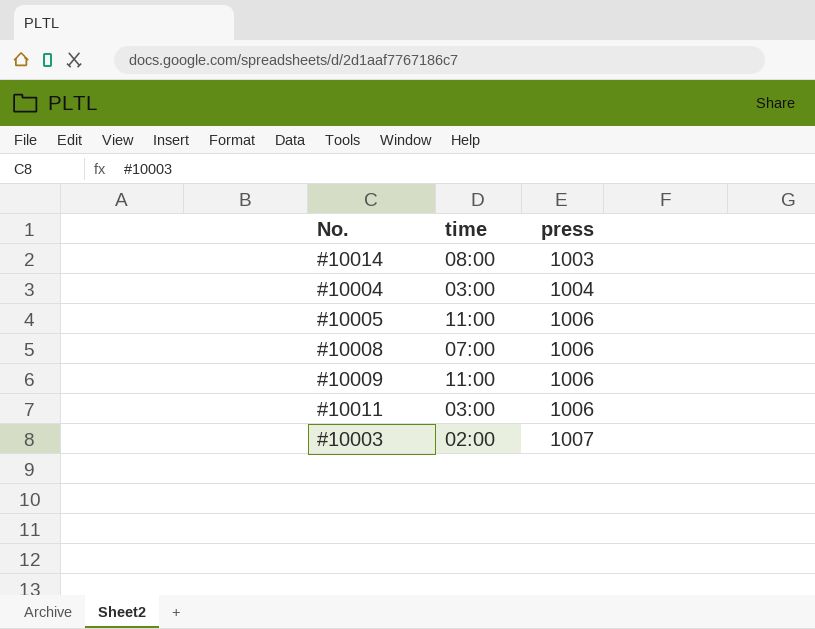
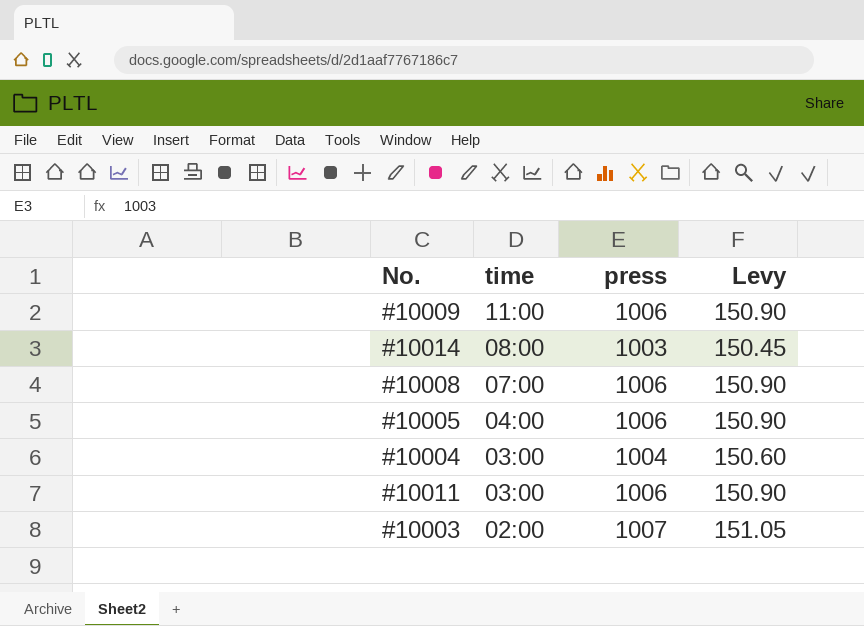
row order: press ascending -> time descending
column Levy | formula: none -> [press] * 0.15
#10005 | time: 11:00 -> 04:00

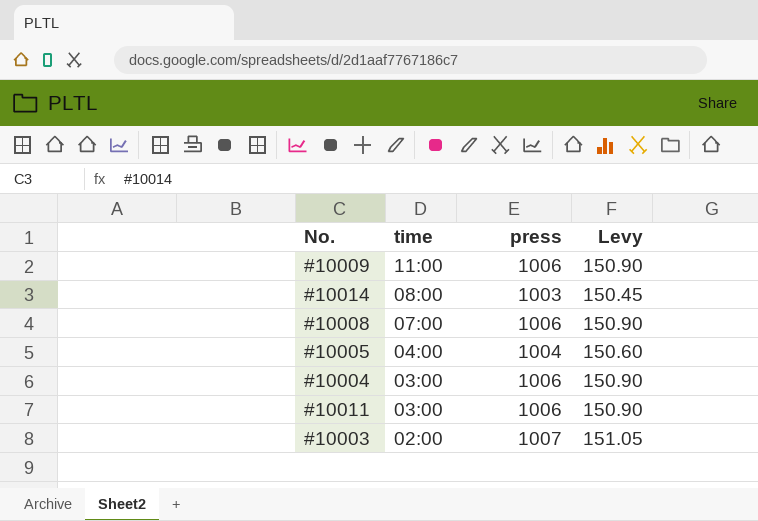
#10005 | press: 1006 -> 1004
#10005 | Levy: 150.90 -> 150.60
#10004 | press: 1004 -> 1006
#10004 | Levy: 150.60 -> 150.90

